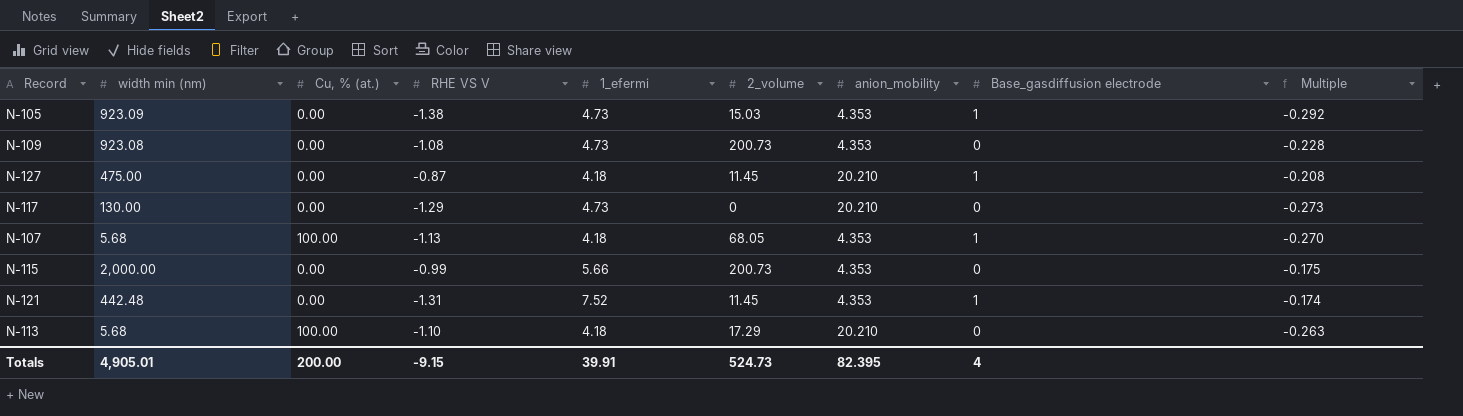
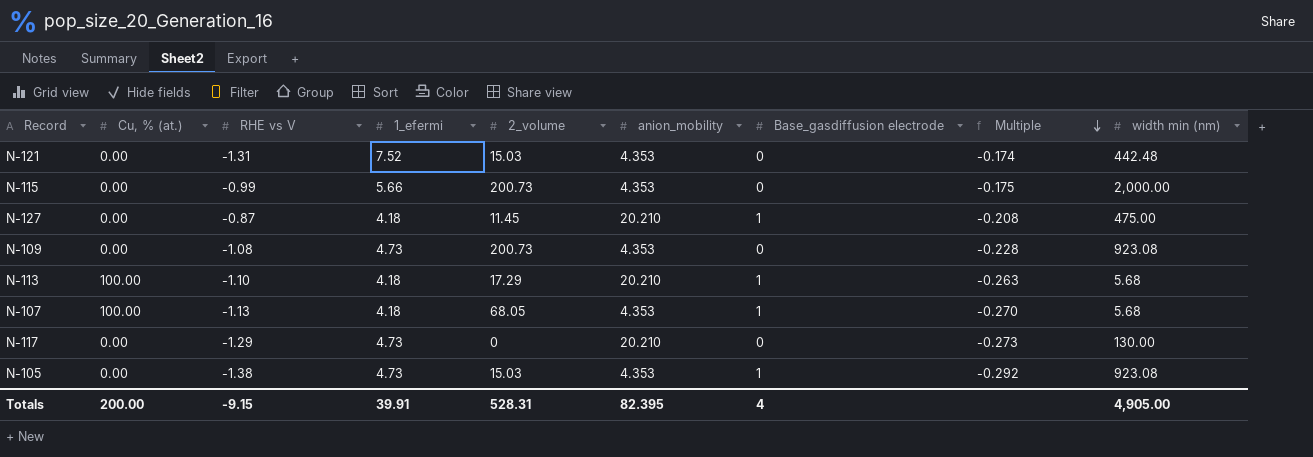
row order: none -> Multiple descending
column name: RHE VS V -> RHE vs V
column width min (nm) | position: 2 -> 9
N-121 | 2_volume: 11.45 -> 15.03
N-121 | Base_gasdiffusion electrode: 1 -> 0
N-113 | Base_gasdiffusion electrode: 0 -> 1
N-105 | width min (nm): 923.09 -> 923.08
Totals | 2_volume: 524.73 -> 528.31
Totals | width min (nm): 4,905.01 -> 4,905.00

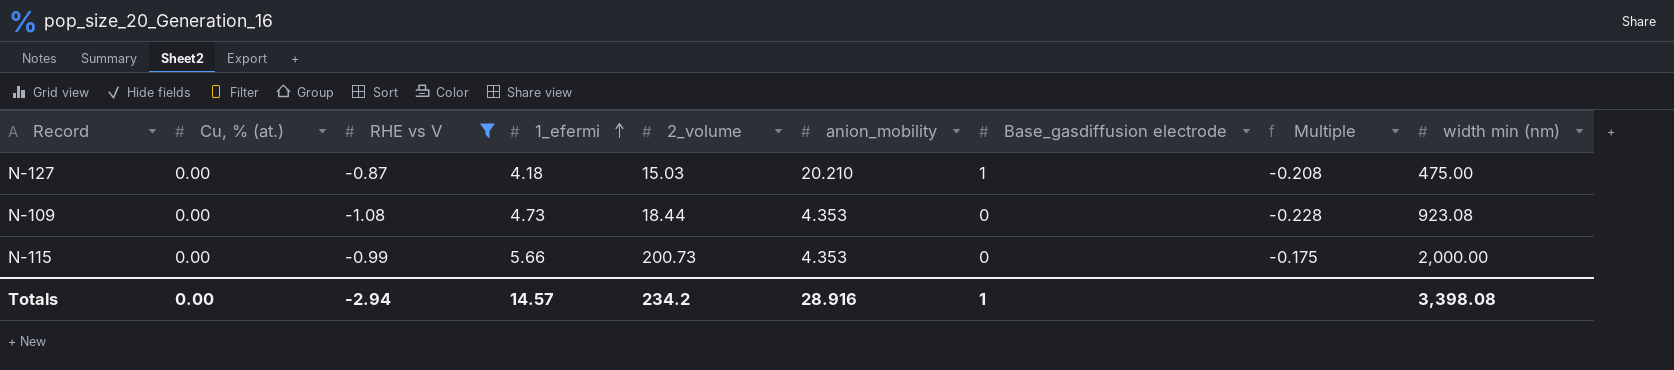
filter: none -> RHE vs V >= -1.08
row order: Multiple descending -> 1_efermi ascending
N-127 | 2_volume: 11.45 -> 15.03
N-109 | 2_volume: 200.73 -> 18.44
Totals | Cu, % (at.): 200.00 -> 0.00
Totals | RHE vs V: -9.15 -> -2.94
Totals | 1_efermi: 39.91 -> 14.57
Totals | 2_volume: 528.31 -> 234.2
Totals | anion_mobility: 82.395 -> 28.916
Totals | Base_gasdiffusion electrode: 4 -> 1
Totals | width min (nm): 4,905.00 -> 3,398.08

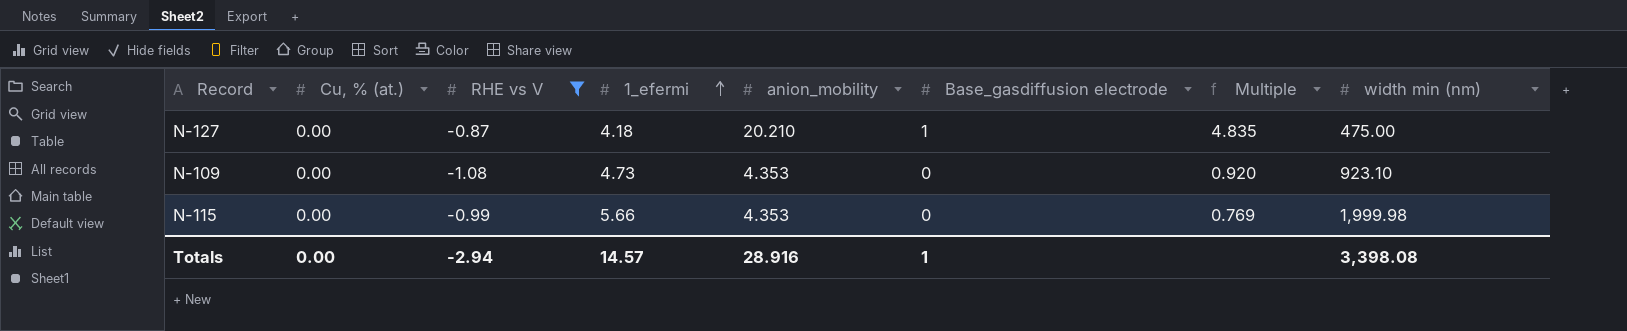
column 2_volume | position: 5 -> none
column Multiple | formula: [RHE vs V] / [1_efermi] -> [anion_mobility] / [1_efermi]
N-109 | width min (nm): 923.08 -> 923.10
N-115 | width min (nm): 2,000.00 -> 1,999.98

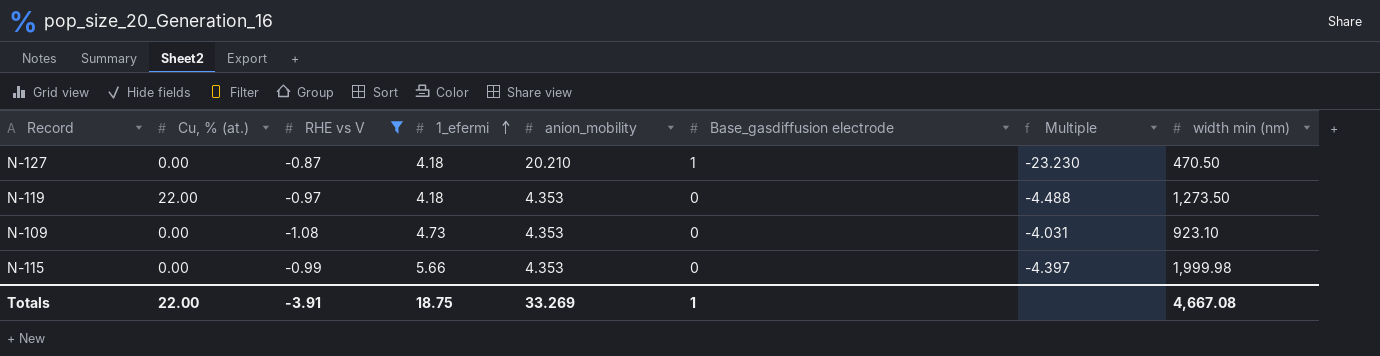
column Multiple | formula: [anion_mobility] / [1_efermi] -> [anion_mobility] / [RHE vs V]
N-127 | width min (nm): 475.00 -> 470.50
row N-119: none -> 22.00 | -0.97 | 4.18 | 4.353 | 0 | -4.488 | 1,273.50
Totals | Cu, % (at.): 0.00 -> 22.00
Totals | RHE vs V: -2.94 -> -3.91
Totals | 1_efermi: 14.57 -> 18.75
Totals | anion_mobility: 28.916 -> 33.269
Totals | width min (nm): 3,398.08 -> 4,667.08

